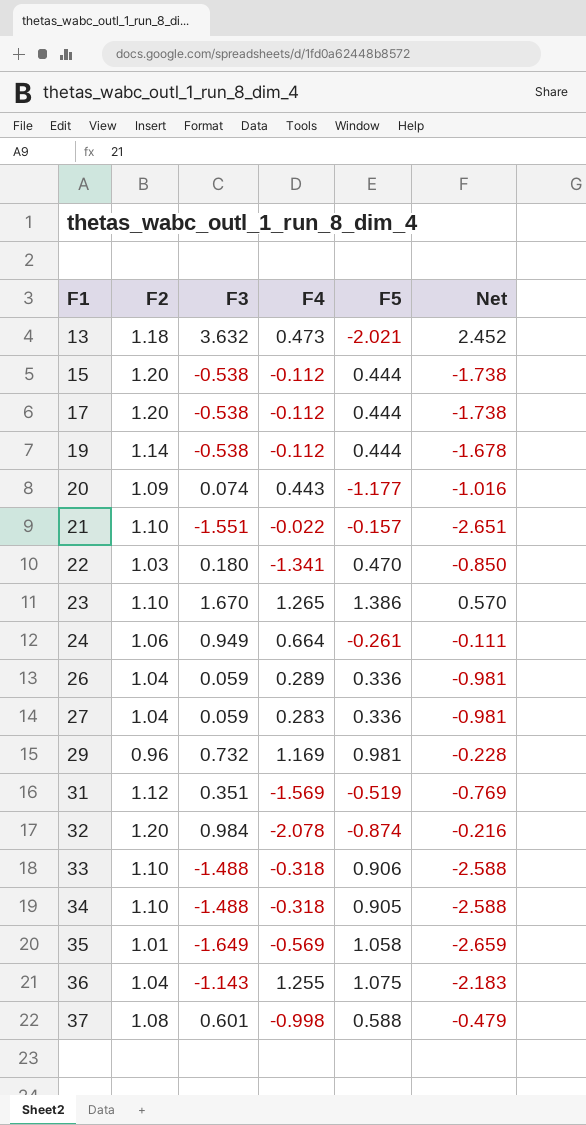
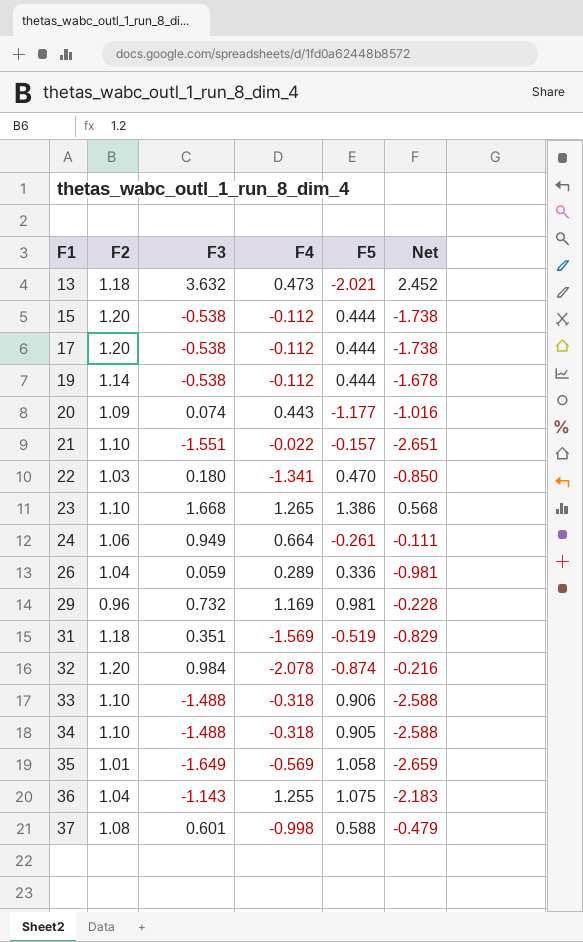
row 27: 1.04 | 0.059 | 0.283 | 0.336 | -0.981 -> none
23 | F3: 1.670 -> 1.668
23 | Net: 0.570 -> 0.568
31 | F2: 1.12 -> 1.18
31 | Net: -0.769 -> -0.829

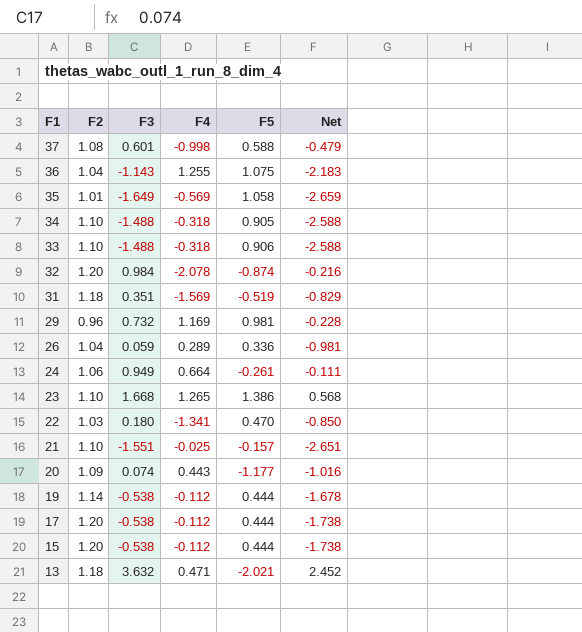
row order: F1 ascending -> F1 descending
21 | F4: -0.022 -> -0.025
13 | F4: 0.473 -> 0.471

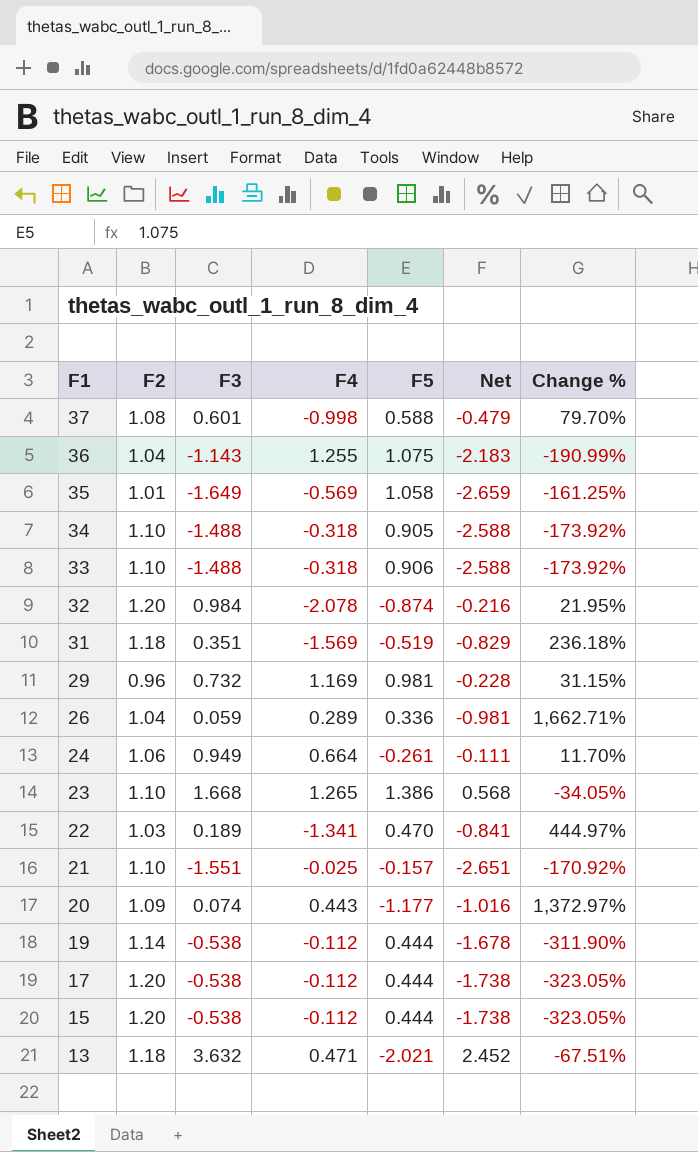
column Change % | formula: none -> ([F2] - [F3]) / [F3]
22 | F3: 0.180 -> 0.189
22 | Net: -0.850 -> -0.841

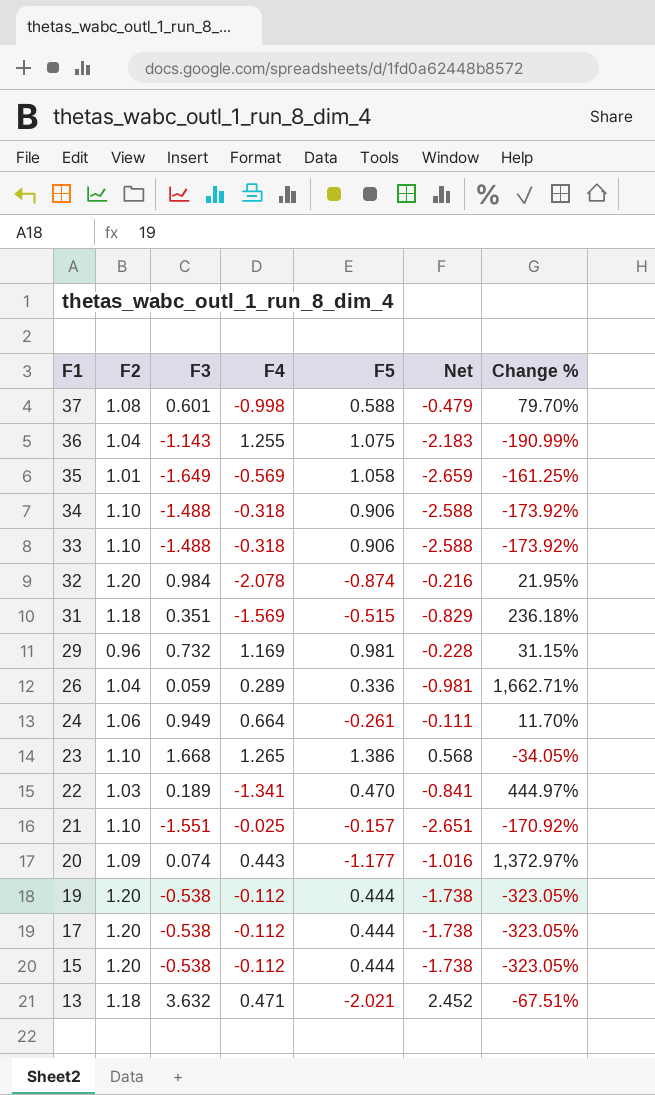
34 | F5: 0.905 -> 0.906
31 | F5: -0.519 -> -0.515
19 | F2: 1.14 -> 1.20
19 | Net: -1.678 -> -1.738
19 | Change %: -311.90% -> -323.05%

